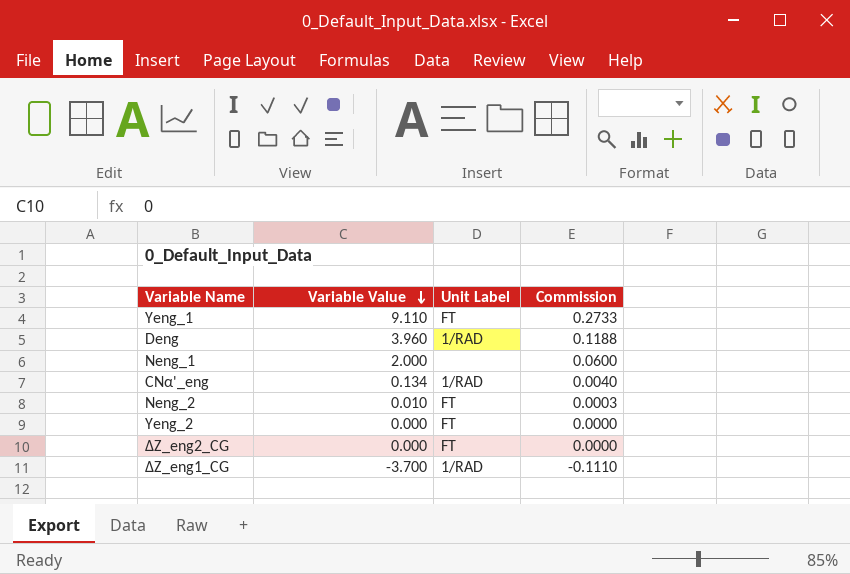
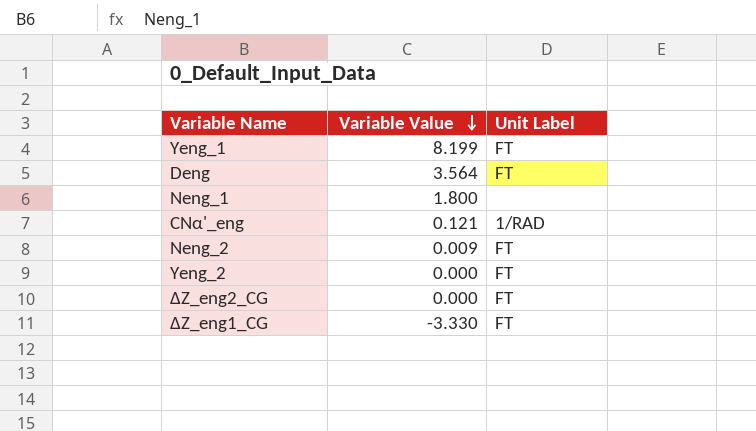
column Commission | formula: [Variable Value] * 0.03 -> none
Yeng_1 | Variable Value: 9.110 -> 8.199
Deng | Variable Value: 3.960 -> 3.564
Deng | Unit Label: 1/RAD -> FT
Neng_1 | Variable Value: 2.000 -> 1.800
CNα'_eng | Variable Value: 0.134 -> 0.121
Neng_2 | Variable Value: 0.010 -> 0.009
ΔZ_eng1_CG | Variable Value: -3.700 -> -3.330
ΔZ_eng1_CG | Unit Label: 1/RAD -> FT

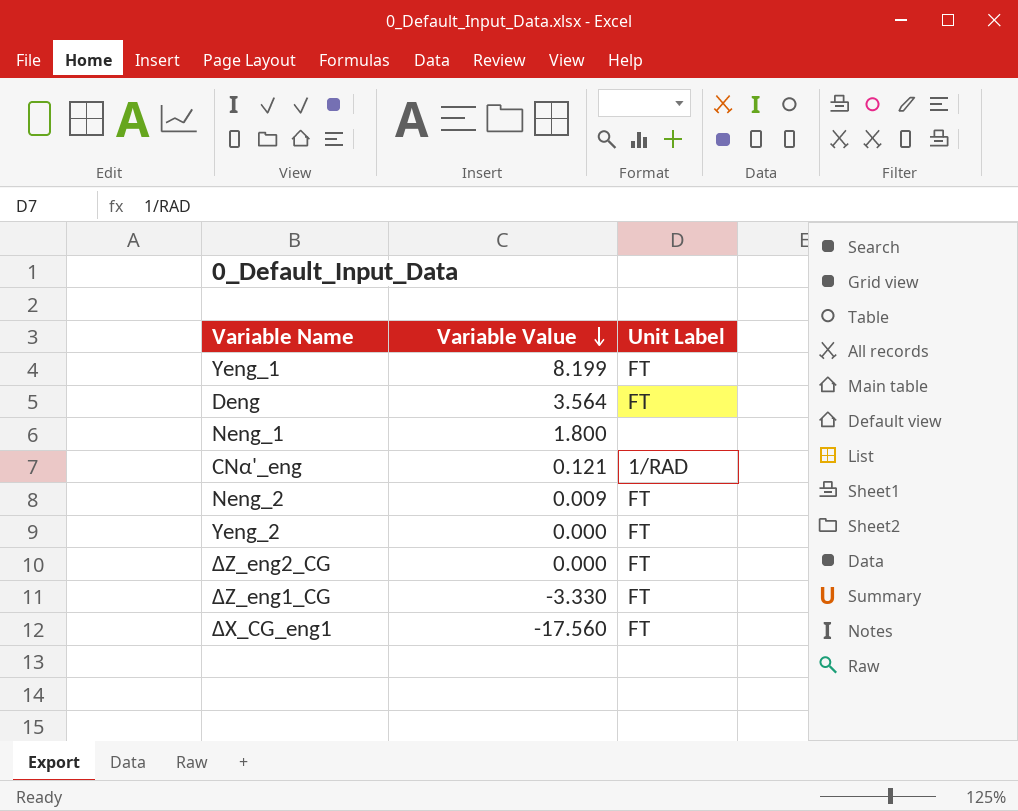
row ΔX_CG_eng1: none -> -17.560 | FT

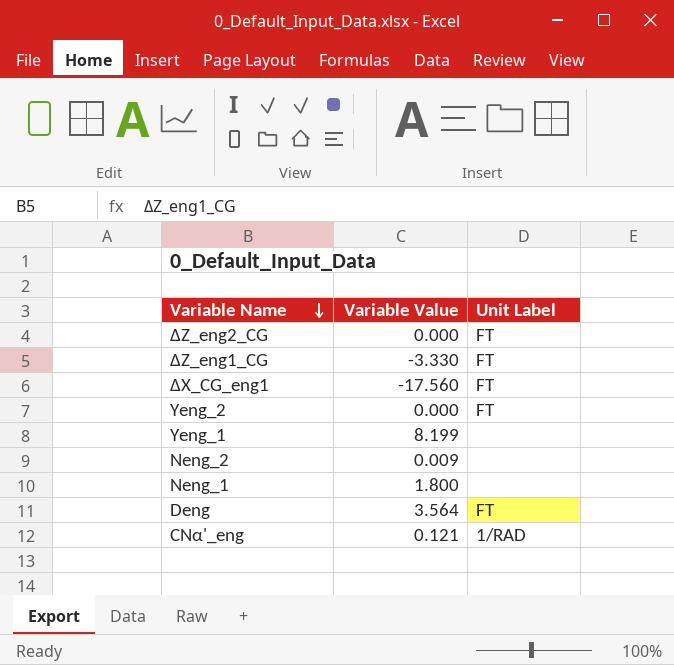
row order: Variable Value descending -> Variable Name descending
Yeng_1 | Unit Label: FT -> none
Neng_2 | Unit Label: FT -> none

